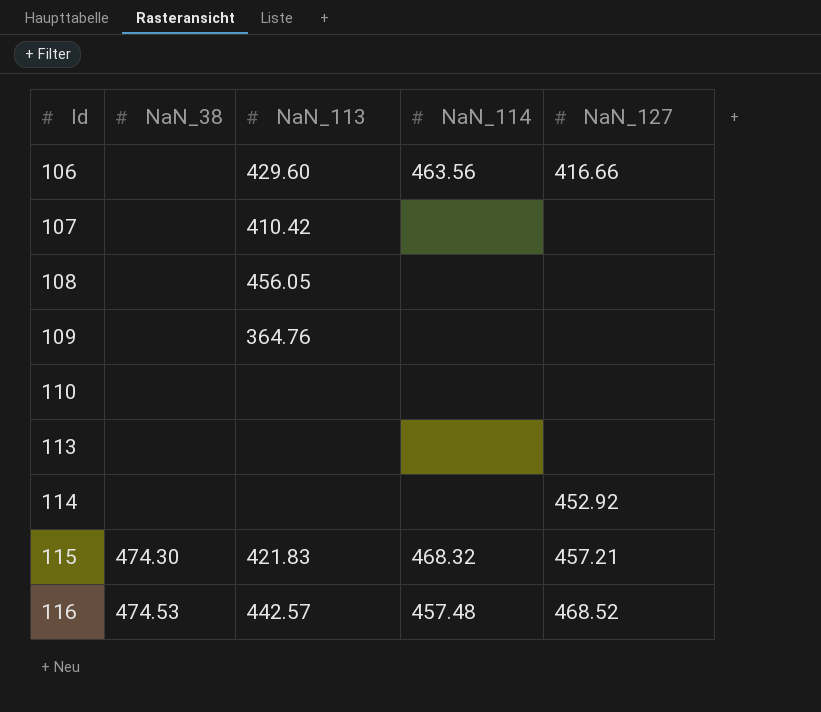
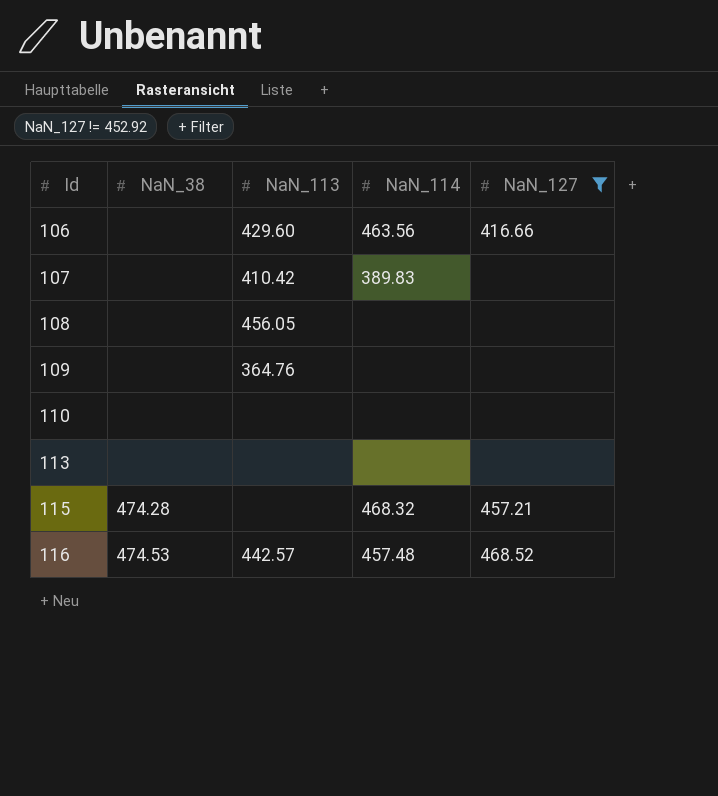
filter: none -> NaN_127 != 452.92
107 | NaN_114: none -> 389.83
115 | NaN_38: 474.30 -> 474.28
115 | NaN_113: 421.83 -> none

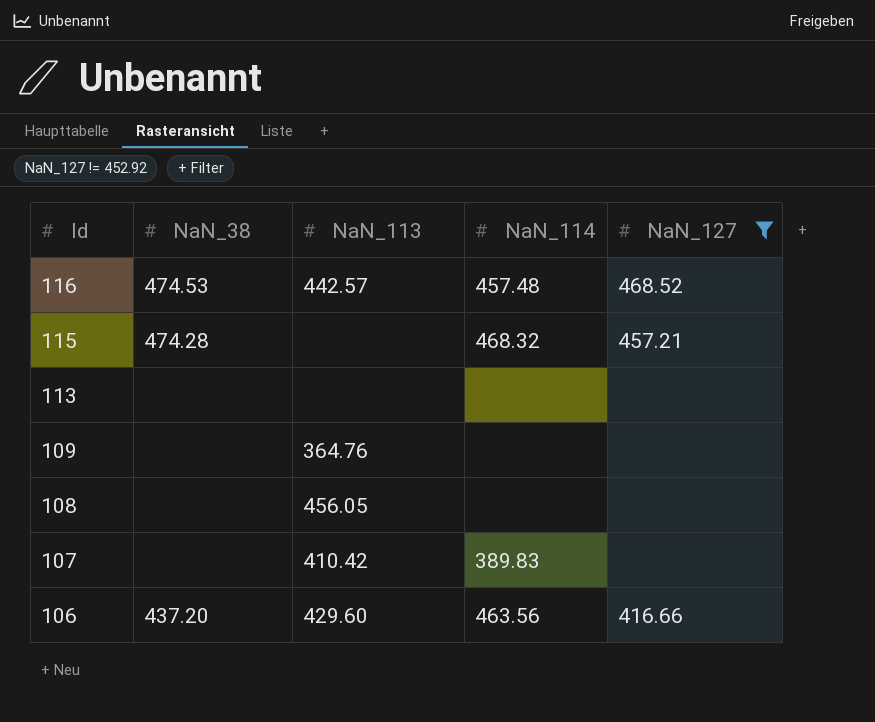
row order: Id ascending -> Id descending
row 110: none | none | none | none -> none
106 | NaN_38: none -> 437.20

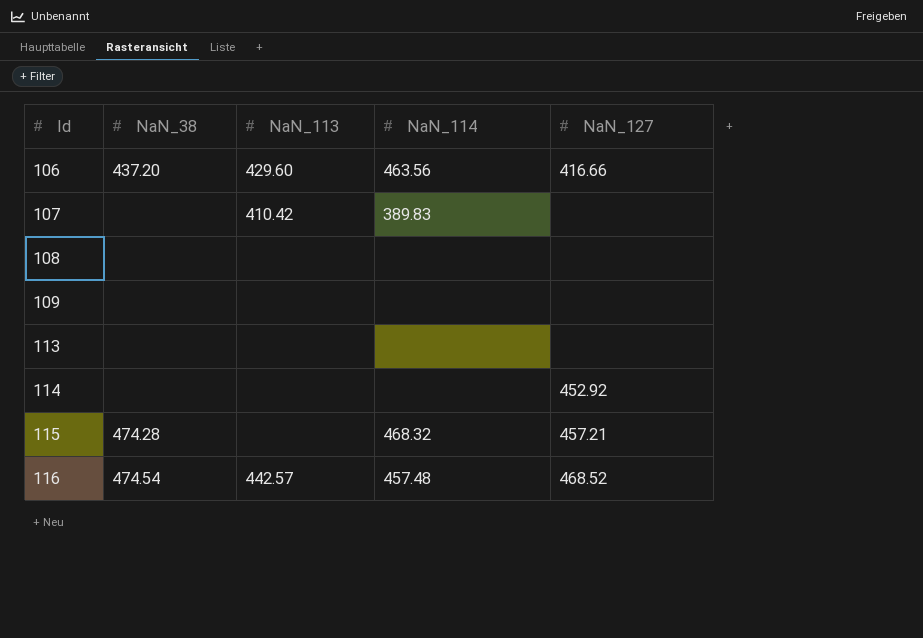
filter: NaN_127 != 452.92 -> none
row order: Id descending -> Id ascending
108 | NaN_113: 456.05 -> none
109 | NaN_113: 364.76 -> none
116 | NaN_38: 474.53 -> 474.54

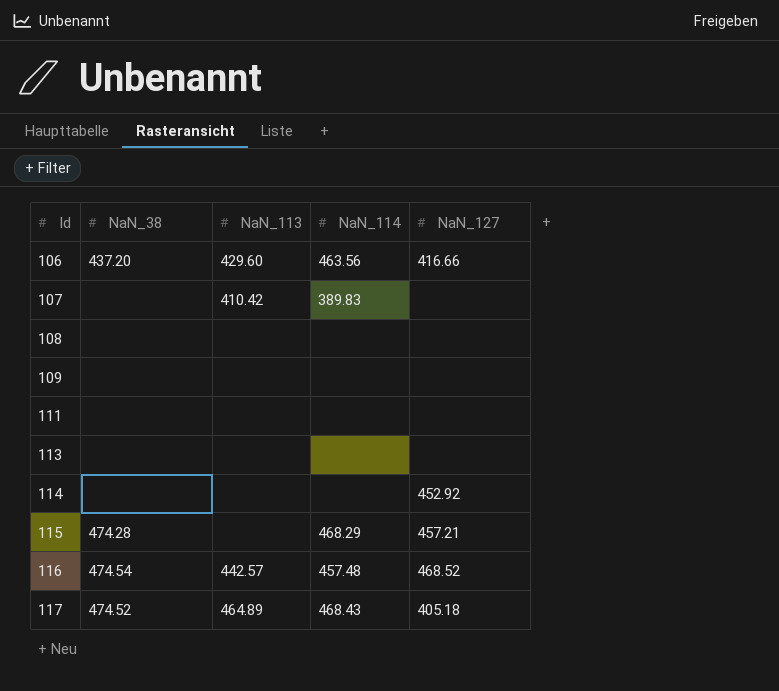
row 111: none -> none | none | none | none
115 | NaN_114: 468.32 -> 468.29
row 117: none -> 474.52 | 464.89 | 468.43 | 405.18

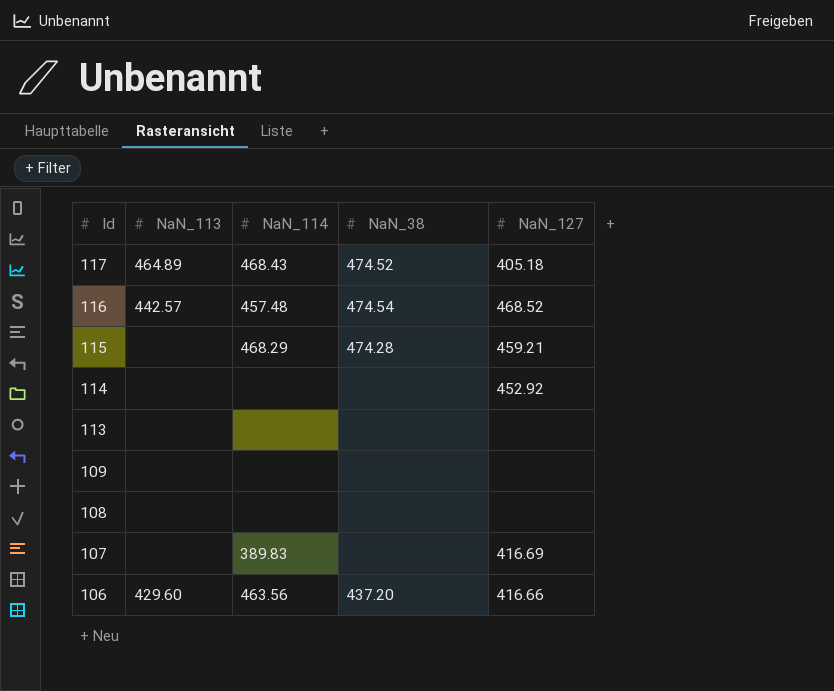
row order: Id ascending -> Id descending
column NaN_38 | position: 2 -> 4
row 111: none | none | none | none -> none
115 | NaN_127: 457.21 -> 459.21
107 | NaN_113: 410.42 -> none
107 | NaN_127: none -> 416.69

